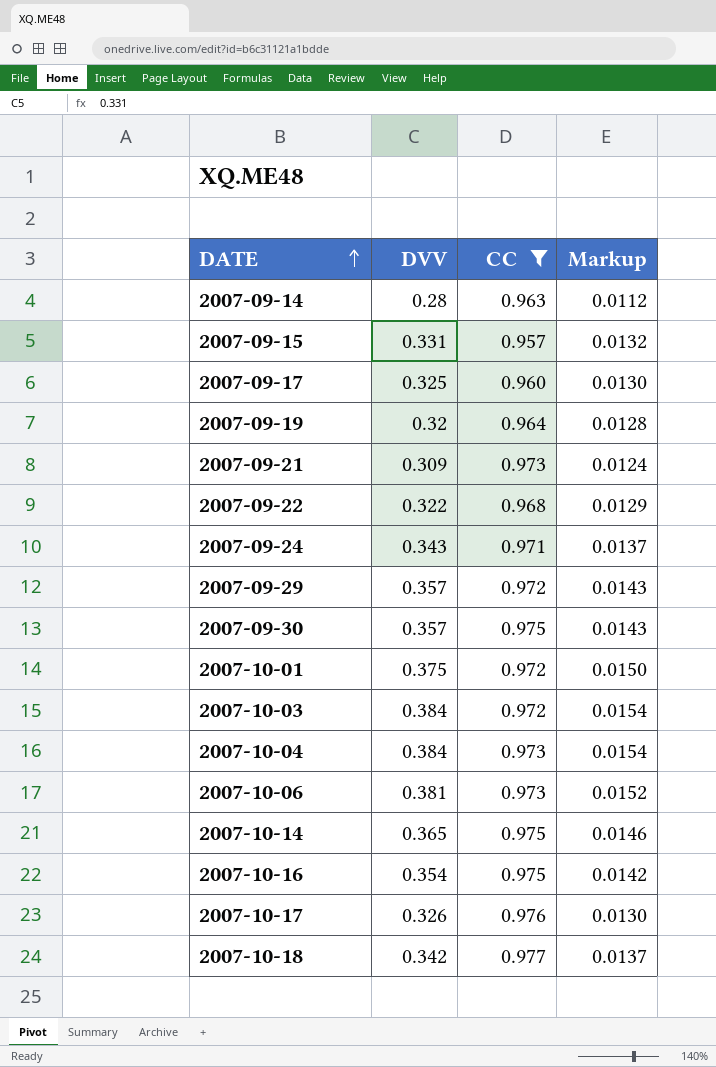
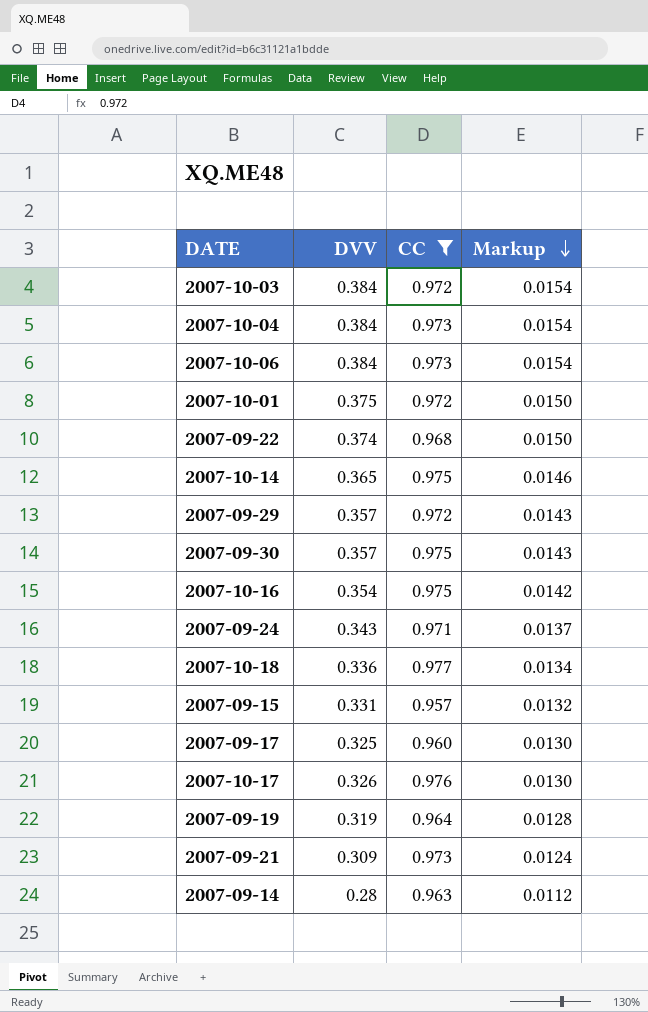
row order: DATE ascending -> Markup descending
2007-10-06 | DVV: 0.381 -> 0.384
2007-10-06 | Markup: 0.0152 -> 0.0154
2007-09-22 | DVV: 0.322 -> 0.374
2007-09-22 | Markup: 0.0129 -> 0.0150
2007-10-18 | DVV: 0.342 -> 0.336
2007-10-18 | Markup: 0.0137 -> 0.0134
2007-09-19 | DVV: 0.32 -> 0.319

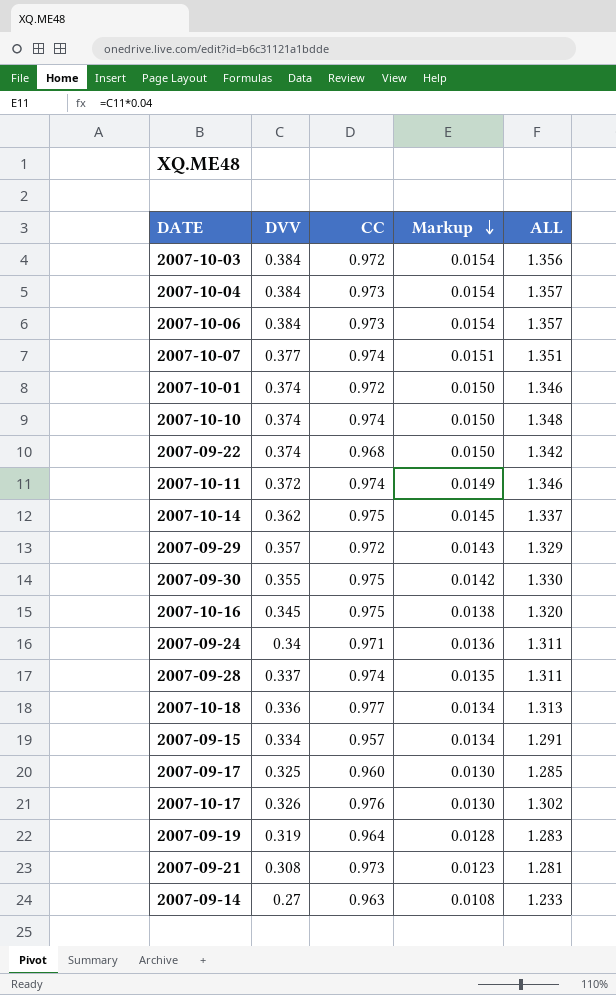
filter: CC != 0.974 -> none
column ALL | formula: none -> [DVV] + [CC]
2007-10-01 | DVV: 0.375 -> 0.374
2007-10-14 | DVV: 0.365 -> 0.362
2007-10-14 | Markup: 0.0146 -> 0.0145
2007-09-30 | DVV: 0.357 -> 0.355
2007-09-30 | Markup: 0.0143 -> 0.0142
2007-10-16 | DVV: 0.354 -> 0.345
2007-10-16 | Markup: 0.0142 -> 0.0138
2007-09-24 | DVV: 0.343 -> 0.34
2007-09-24 | Markup: 0.0137 -> 0.0136
2007-09-15 | DVV: 0.331 -> 0.334
2007-09-15 | Markup: 0.0132 -> 0.0134
2007-09-21 | DVV: 0.309 -> 0.308
2007-09-21 | Markup: 0.0124 -> 0.0123
2007-09-14 | DVV: 0.28 -> 0.27
2007-09-14 | Markup: 0.0112 -> 0.0108

